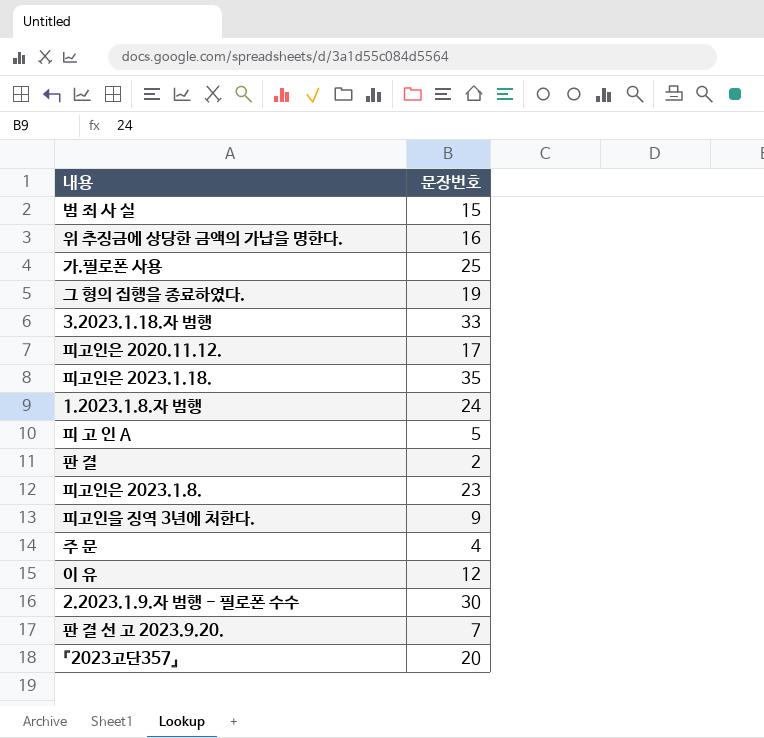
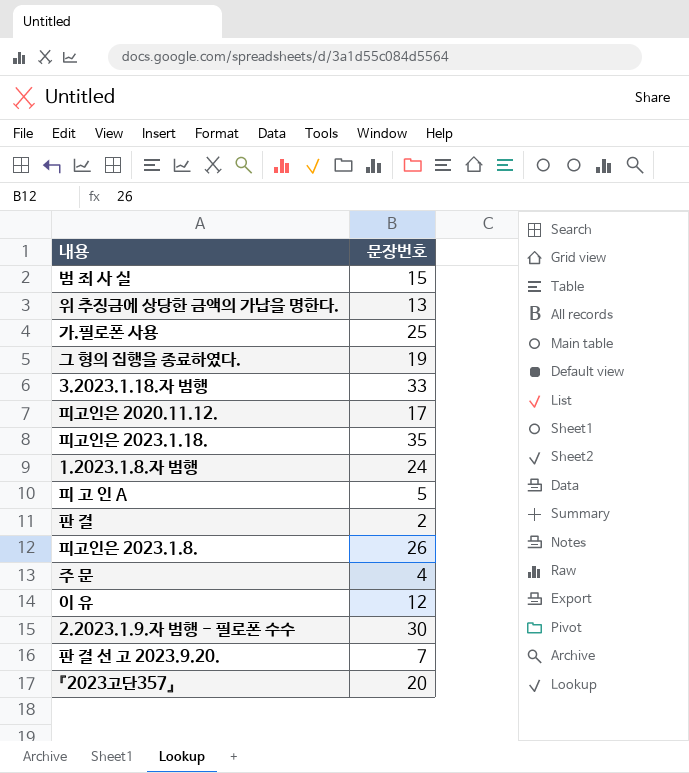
row 피고인을 징역 3년에 처한다.: 9 -> none
위 추징금에 상당한 금액의 가납을 명한다. | 문장번호: 16 -> 13
피고인은 2023.1.8. | 문장번호: 23 -> 26

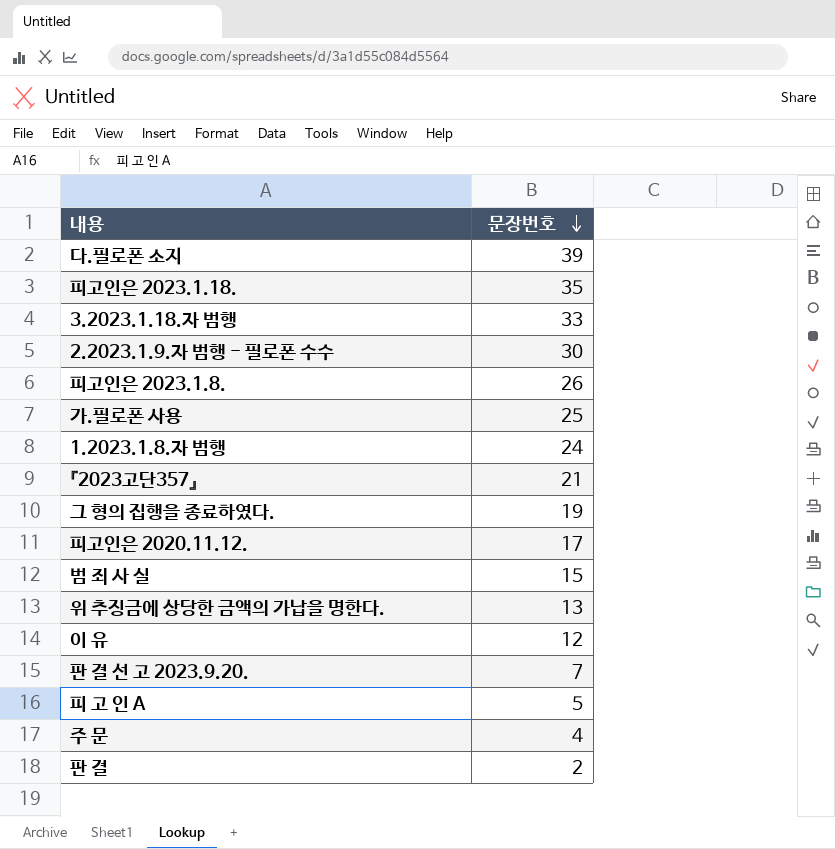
row order: none -> 문장번호 descending
row 다.필로폰 소지: none -> 39
『2023고단357』 | 문장번호: 20 -> 21

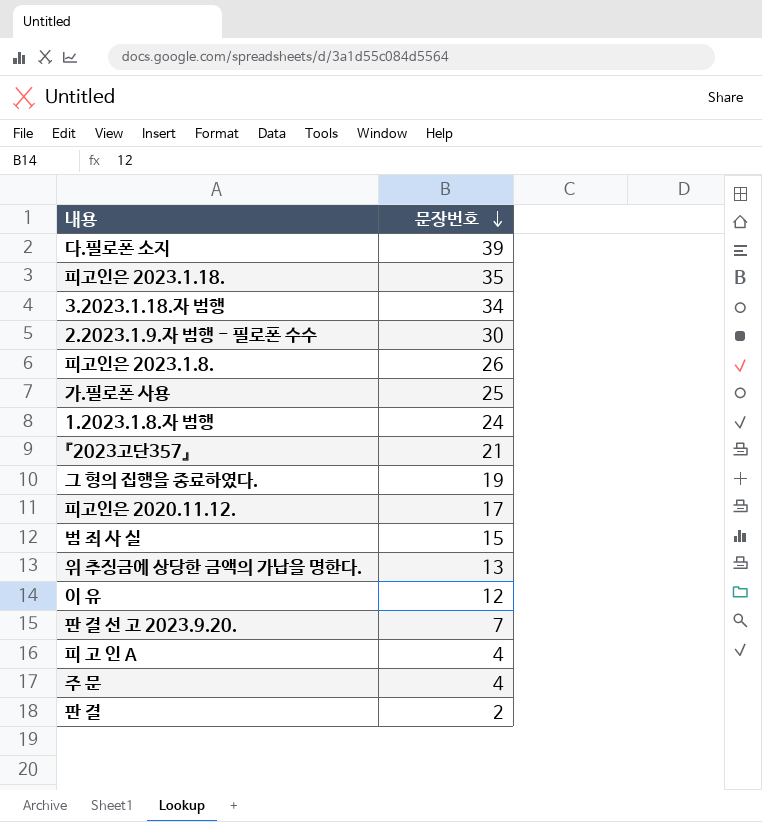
3.2023.1.18.자 범행 | 문장번호: 33 -> 34
피 고 인 A | 문장번호: 5 -> 4

